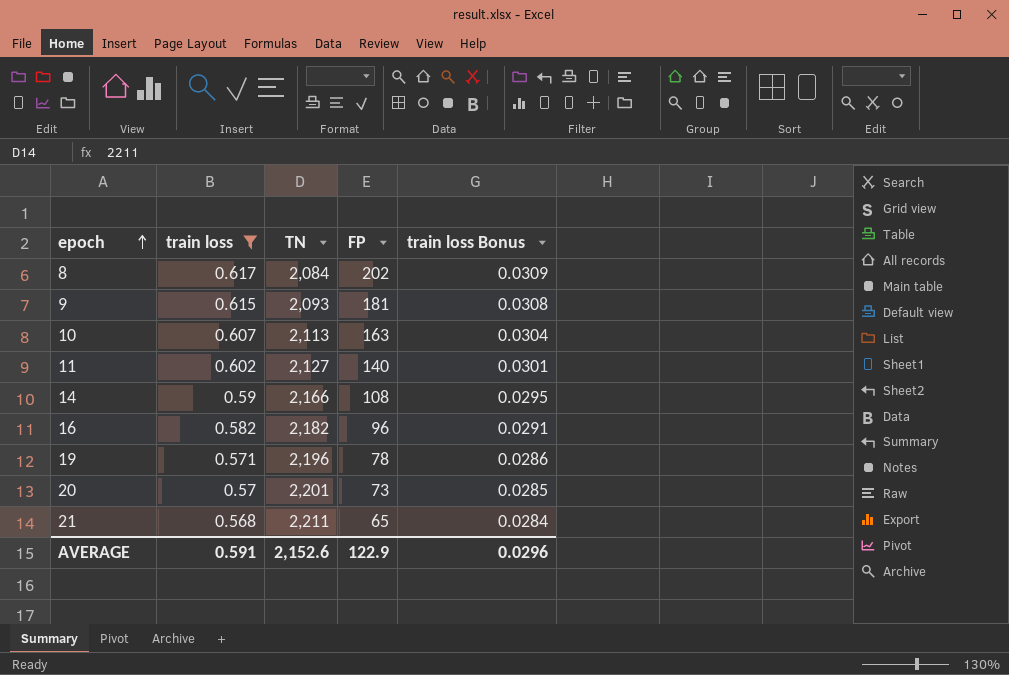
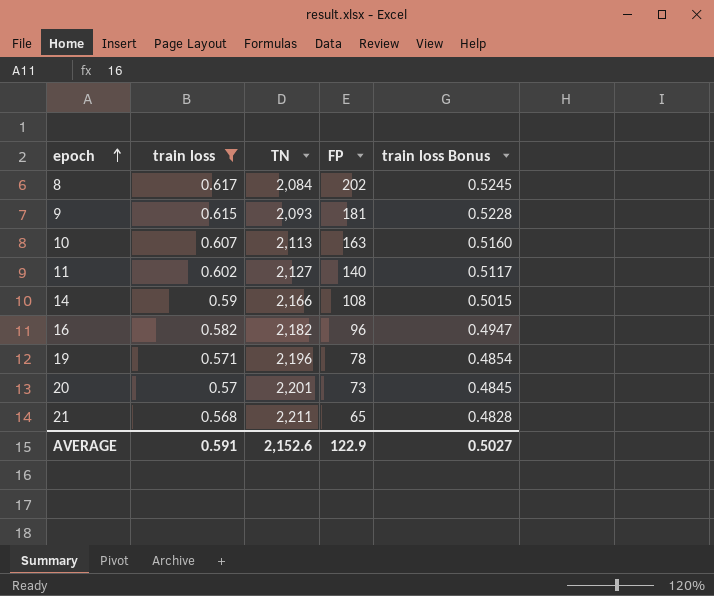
column train loss Bonus | formula: [train loss] * 0.05 -> [train loss] * 0.85
AVERAGE | train loss Bonus: 0.0296 -> 0.5027

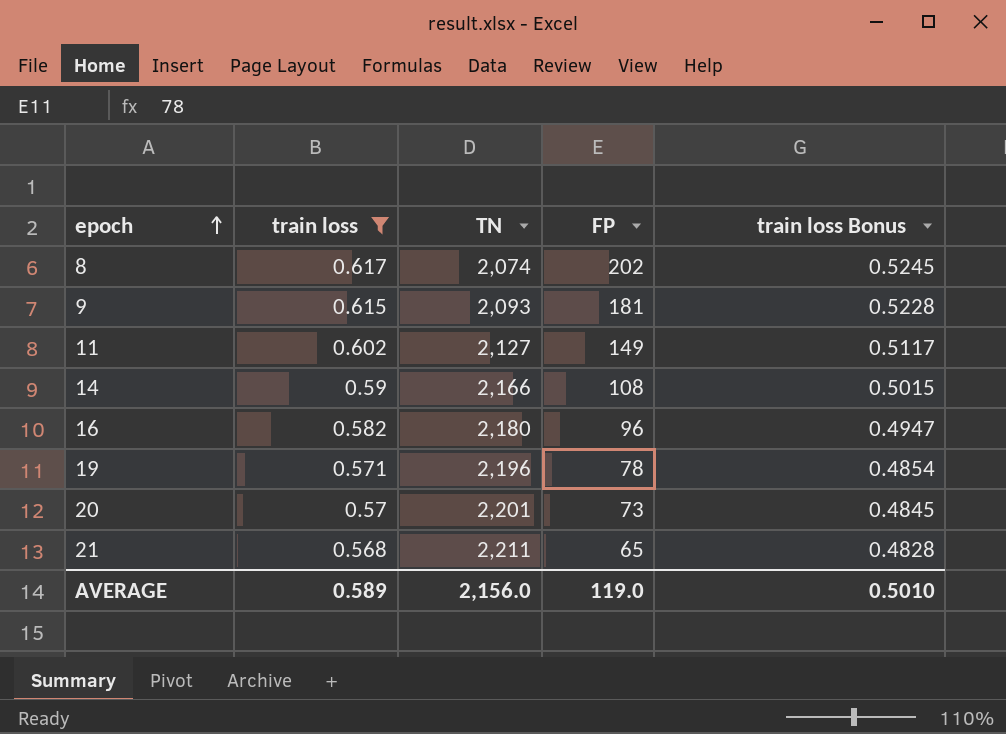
row 10: 0.607 | 2,113 | 163 | 0.5160 -> none
8 | TN: 2,084 -> 2,074
11 | FP: 140 -> 149
16 | TN: 2,182 -> 2,180
AVERAGE | train loss: 0.591 -> 0.589
AVERAGE | TN: 2,152.6 -> 2,156.0
AVERAGE | FP: 122.9 -> 119.0
AVERAGE | train loss Bonus: 0.5027 -> 0.5010

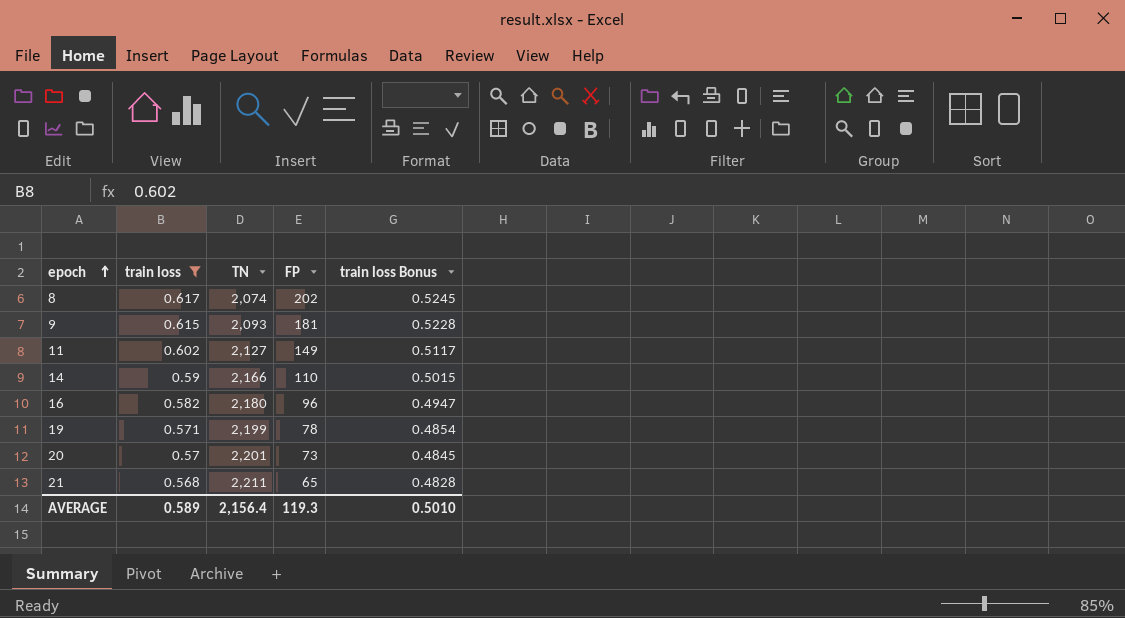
14 | FP: 108 -> 110
19 | TN: 2,196 -> 2,199
AVERAGE | TN: 2,156.0 -> 2,156.4
AVERAGE | FP: 119.0 -> 119.3

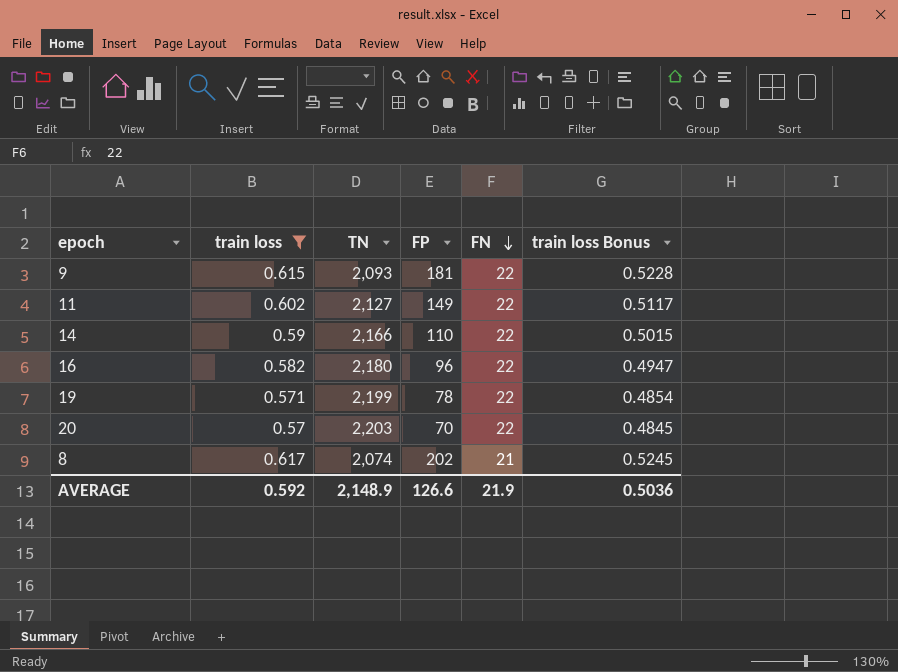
row order: epoch ascending -> FN descending
column FN | position: none -> 5
row 21: 0.568 | 2,211 | 65 | 0.4828 -> none
20 | TN: 2,201 -> 2,203
20 | FP: 73 -> 70
AVERAGE | train loss: 0.589 -> 0.592
AVERAGE | TN: 2,156.4 -> 2,148.9
AVERAGE | FP: 119.3 -> 126.6
AVERAGE | train loss Bonus: 0.5010 -> 0.5036

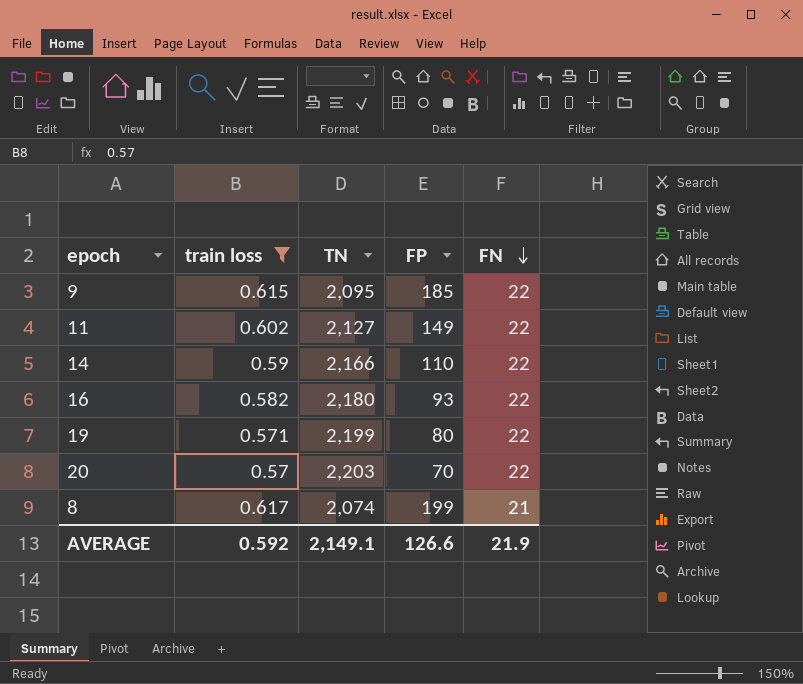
column train loss Bonus | formula: [train loss] * 0.85 -> none
9 | TN: 2,093 -> 2,095
9 | FP: 181 -> 185
16 | FP: 96 -> 93
19 | FP: 78 -> 80
8 | FP: 202 -> 199
AVERAGE | TN: 2,148.9 -> 2,149.1

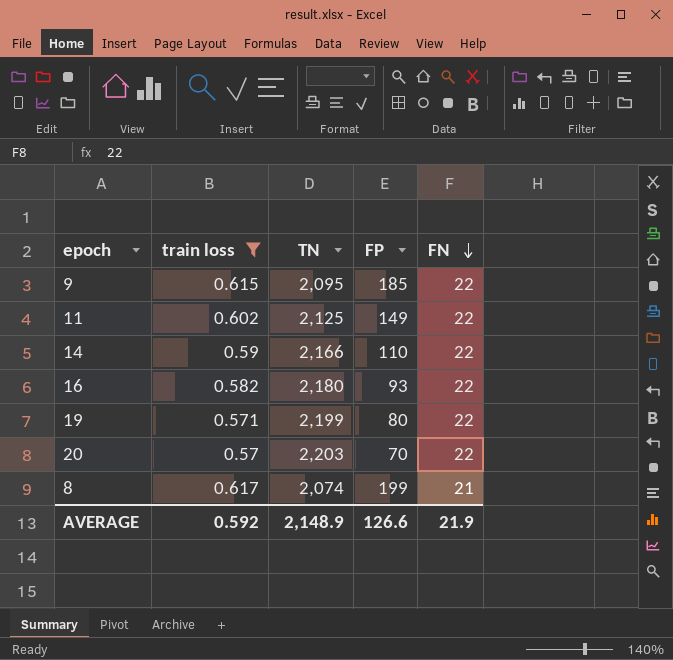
11 | TN: 2,127 -> 2,125
AVERAGE | TN: 2,149.1 -> 2,148.9

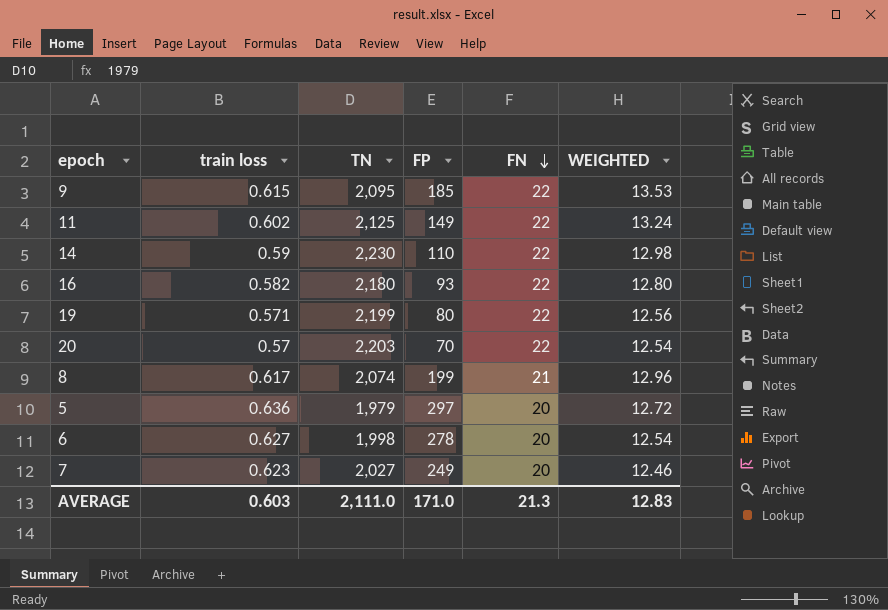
filter: train loss <= 0.617 -> none
column WEIGHTED | formula: none -> [train loss] * [FN]
14 | TN: 2,166 -> 2,230
AVERAGE | train loss: 0.592 -> 0.603
AVERAGE | TN: 2,148.9 -> 2,111.0
AVERAGE | FP: 126.6 -> 171.0
AVERAGE | FN: 21.9 -> 21.3

